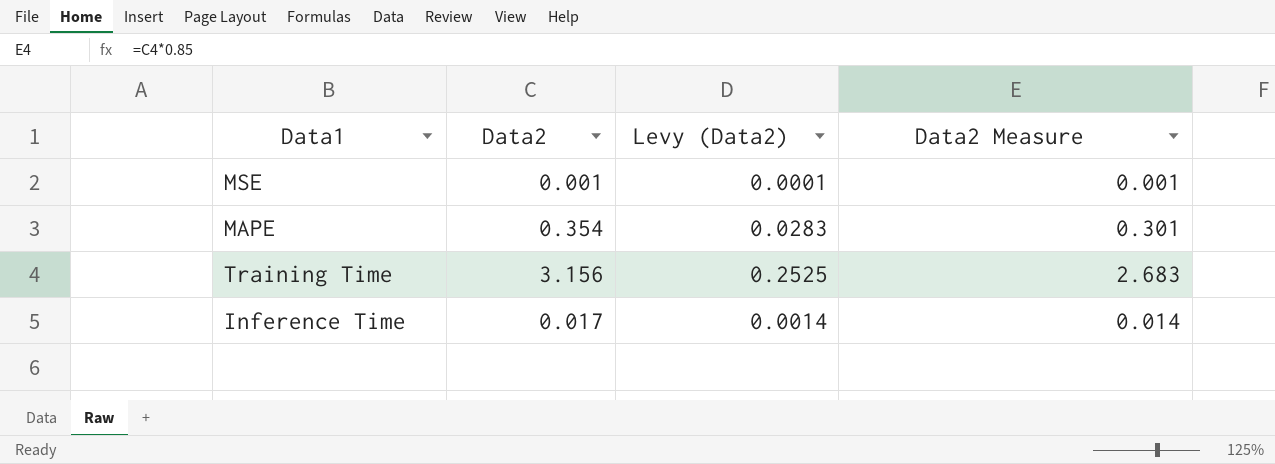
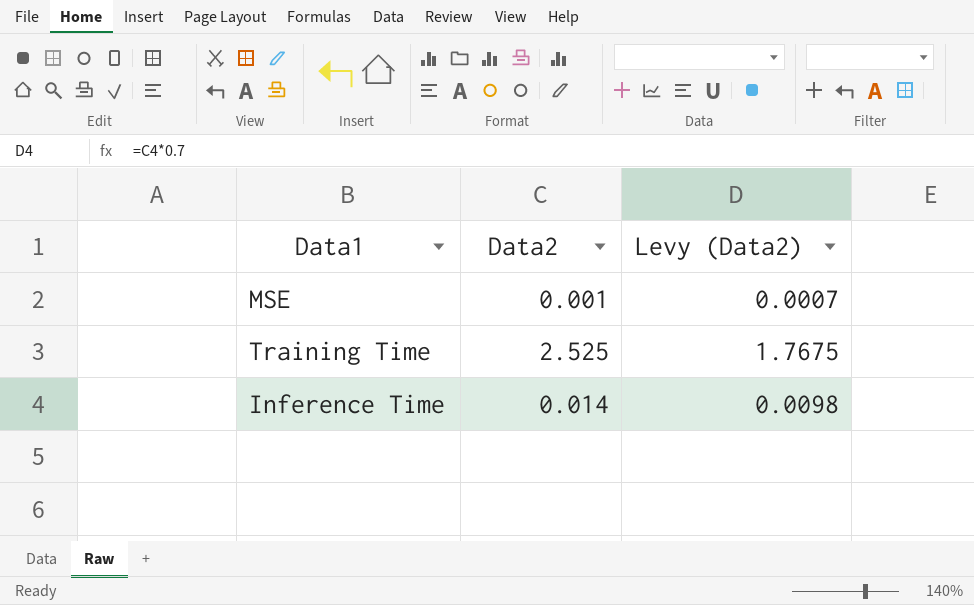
column Data2 Measure | formula: [Data2] * 0.85 -> none
column Levy (Data2) | formula: [Data2] * 0.08 -> [Data2] * 0.7
row MAPE: 0.354 | 0.0283 | 0.301 -> none
Training Time | Data2: 3.156 -> 2.525
Inference Time | Data2: 0.017 -> 0.014

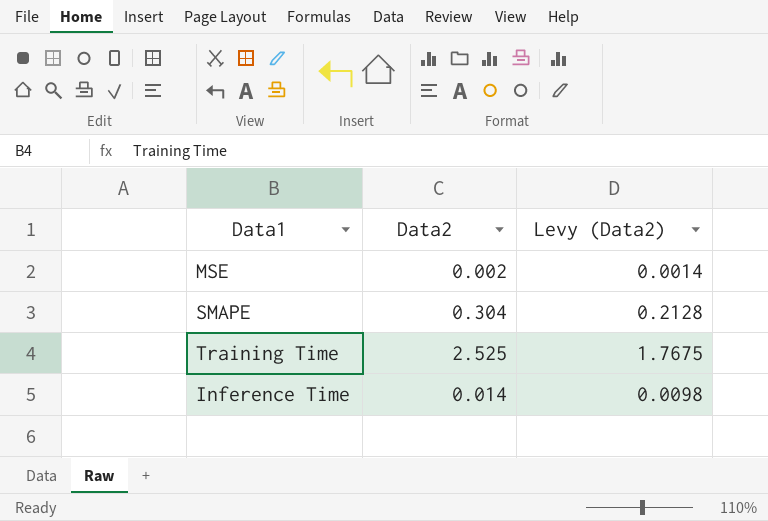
MSE | Data2: 0.001 -> 0.002
MSE | Levy (Data2): 0.0007 -> 0.0014
row SMAPE: none -> 0.304 | 0.2128

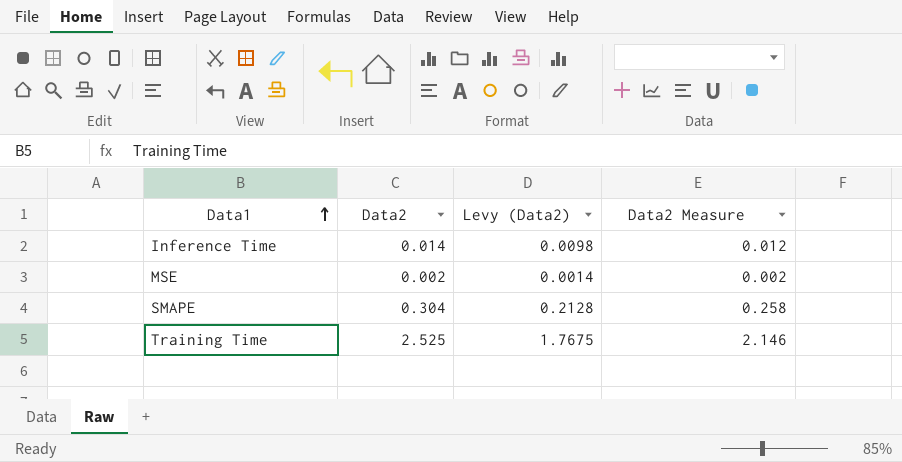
row order: none -> Data1 ascending
column Data2 Measure | formula: none -> [Data2] * 0.85

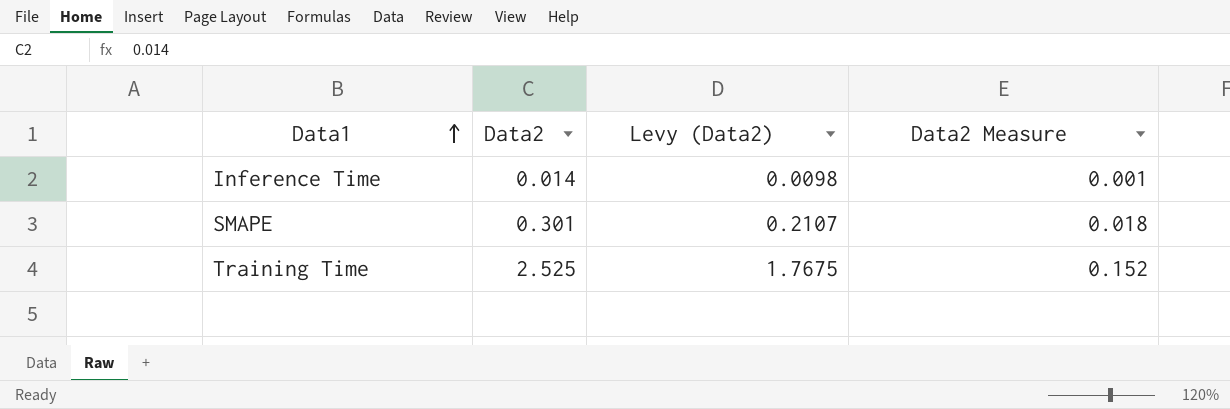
column Data2 Measure | formula: [Data2] * 0.85 -> [Data2] * 0.06
row MSE: 0.002 | 0.0014 | 0.002 -> none
SMAPE | Data2: 0.304 -> 0.301
SMAPE | Levy (Data2): 0.2128 -> 0.2107

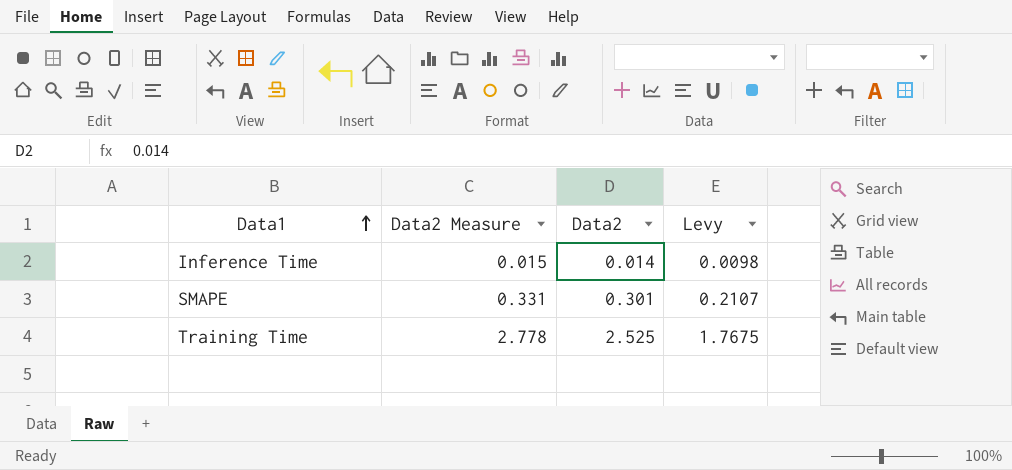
column Data2 Measure | formula: [Data2] * 0.06 -> [Data2] * 1.1
column Data2 Measure | position: 4 -> 2
column name: Levy (Data2) -> Levy

